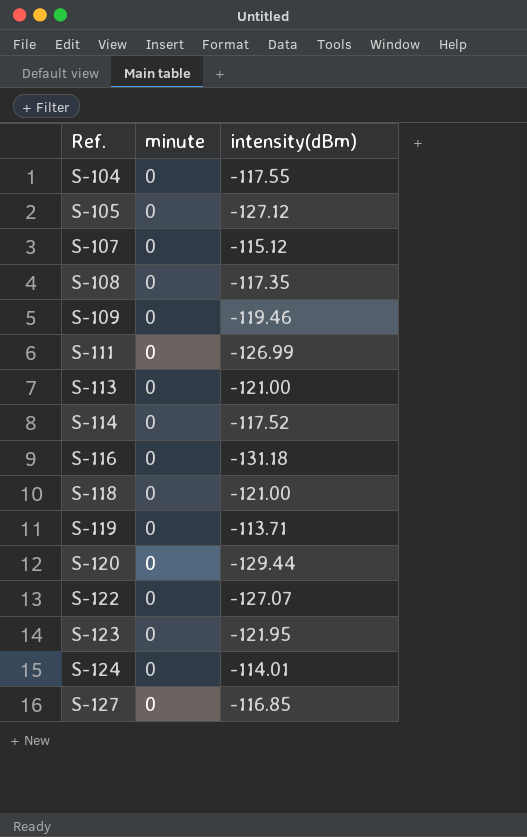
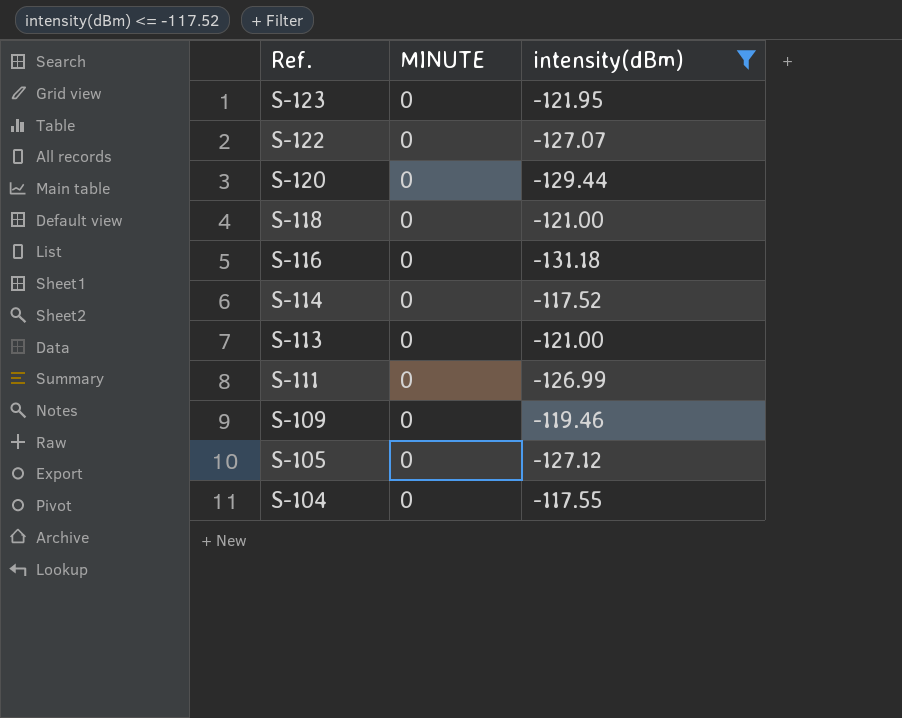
filter: none -> intensity(dBm) <= -117.52
row order: Ref. ascending -> Ref. descending
column name: minute -> MINUTE

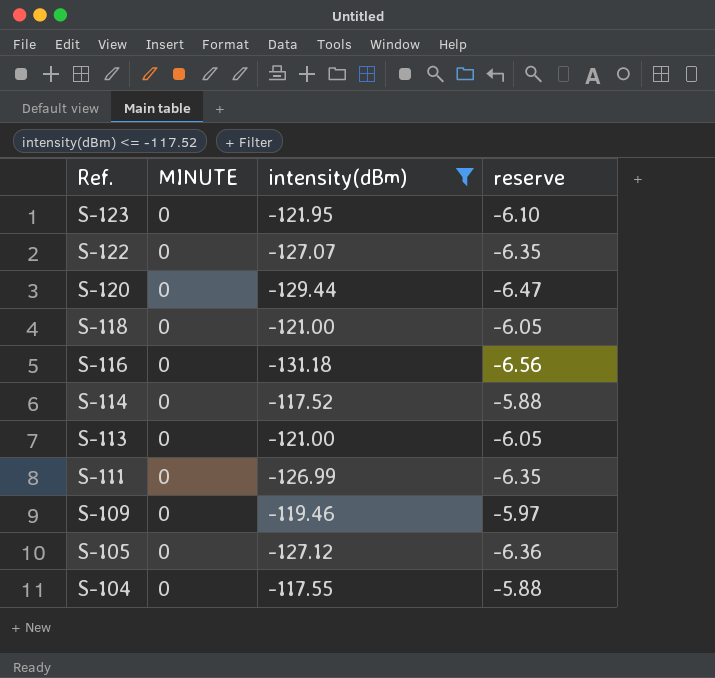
column reserve | formula: none -> [intensity(dBm)] * 0.05

